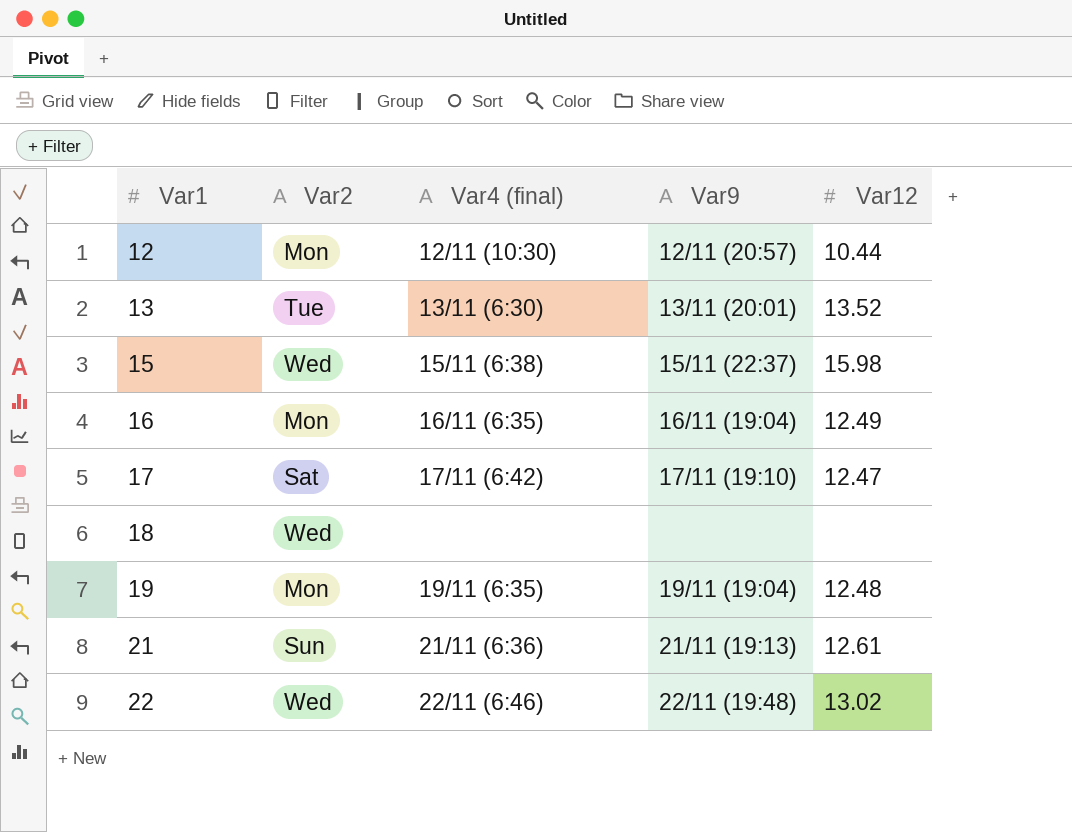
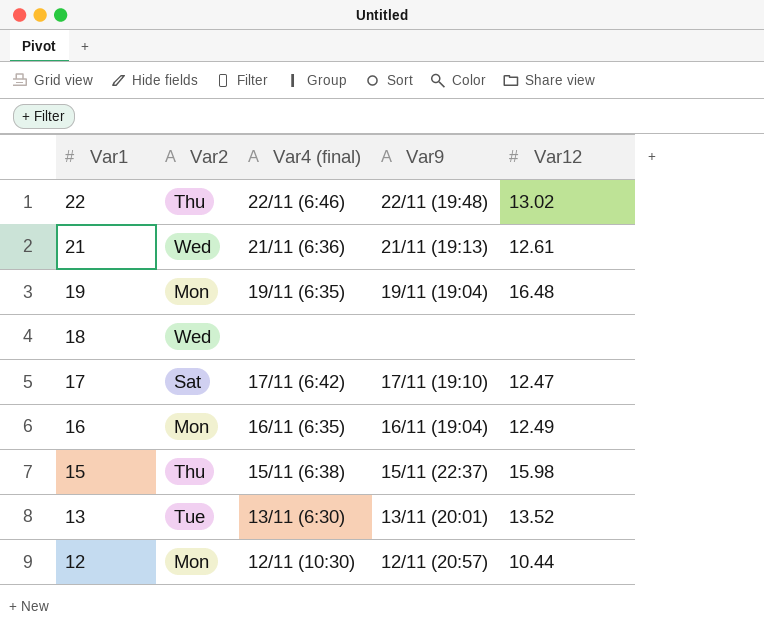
row order: Var1 ascending -> Var1 descending
22 | Var2: Wed -> Thu
21 | Var2: Sun -> Wed
19 | Var12: 12.48 -> 16.48
15 | Var2: Wed -> Thu

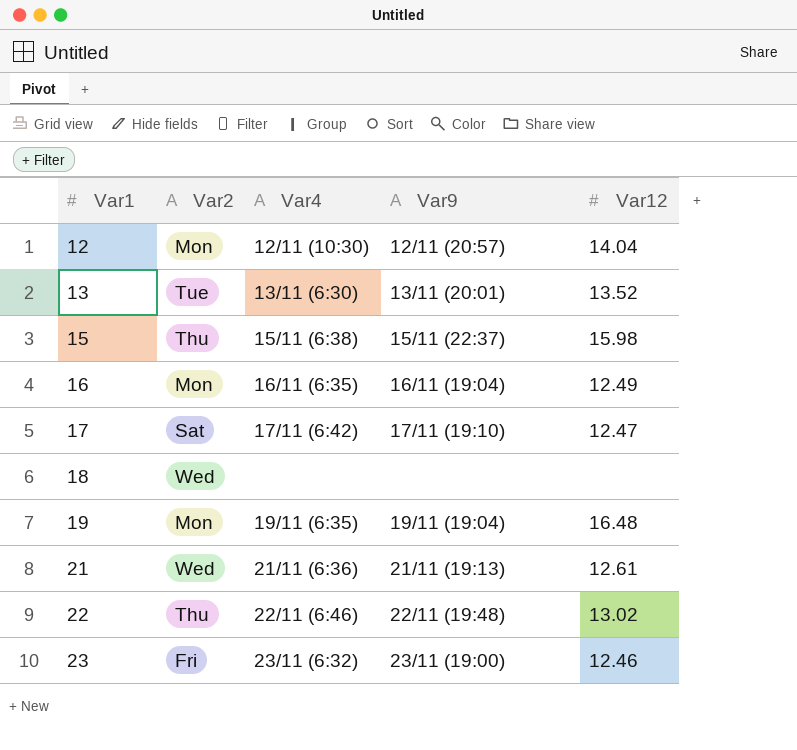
row order: Var1 descending -> Var1 ascending
column name: Var4 (final) -> Var4
12 | Var12: 10.44 -> 14.04
row 23: none -> Fri | 23/11 (6:32) | 23/11 (19:00) | 12.46

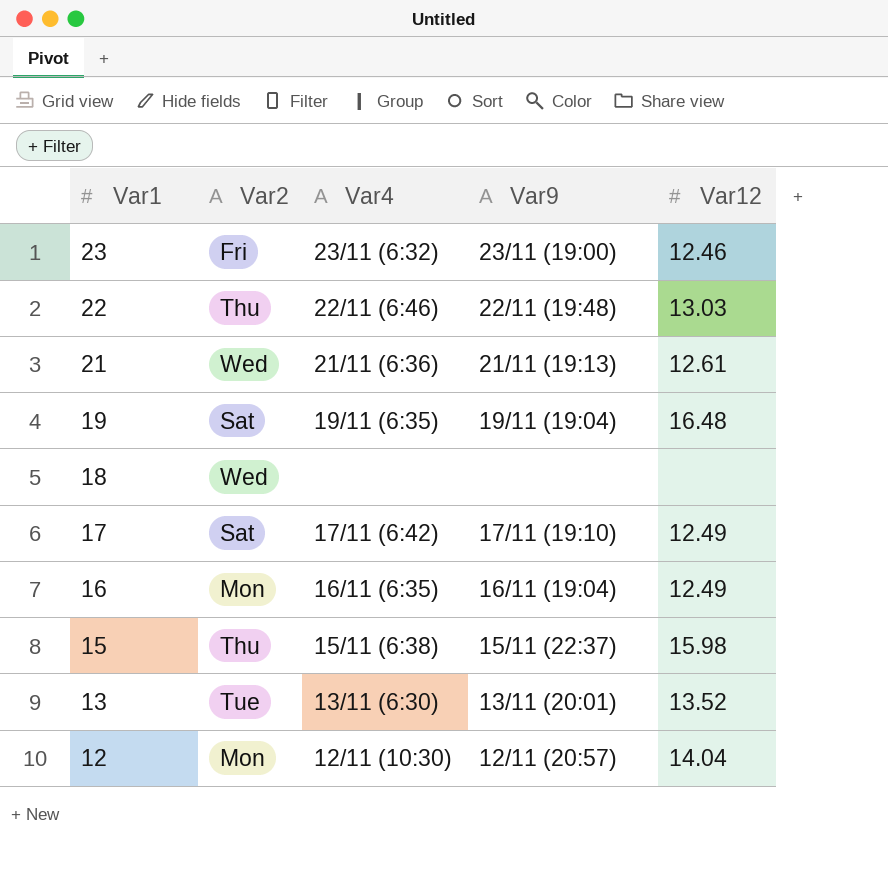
row order: Var1 ascending -> Var1 descending
22 | Var12: 13.02 -> 13.03
19 | Var2: Mon -> Sat
17 | Var12: 12.47 -> 12.49

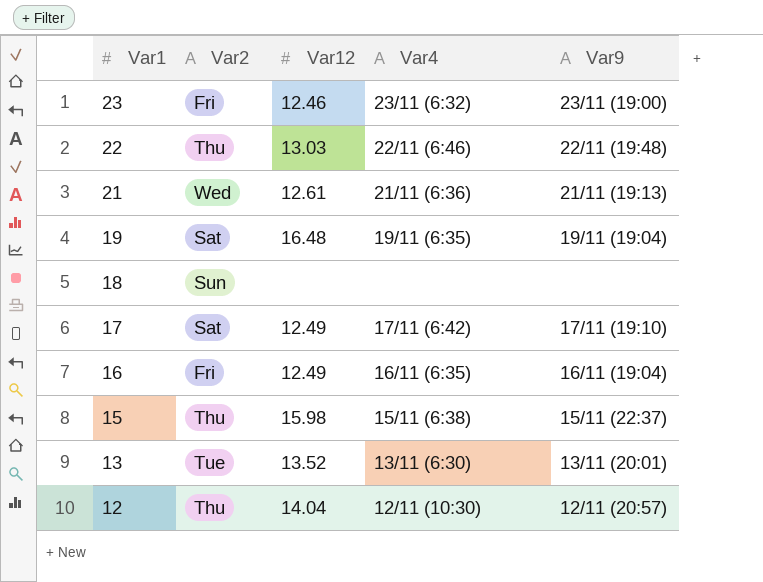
column Var12 | position: 5 -> 3
18 | Var2: Wed -> Sun
16 | Var2: Mon -> Fri
12 | Var2: Mon -> Thu

